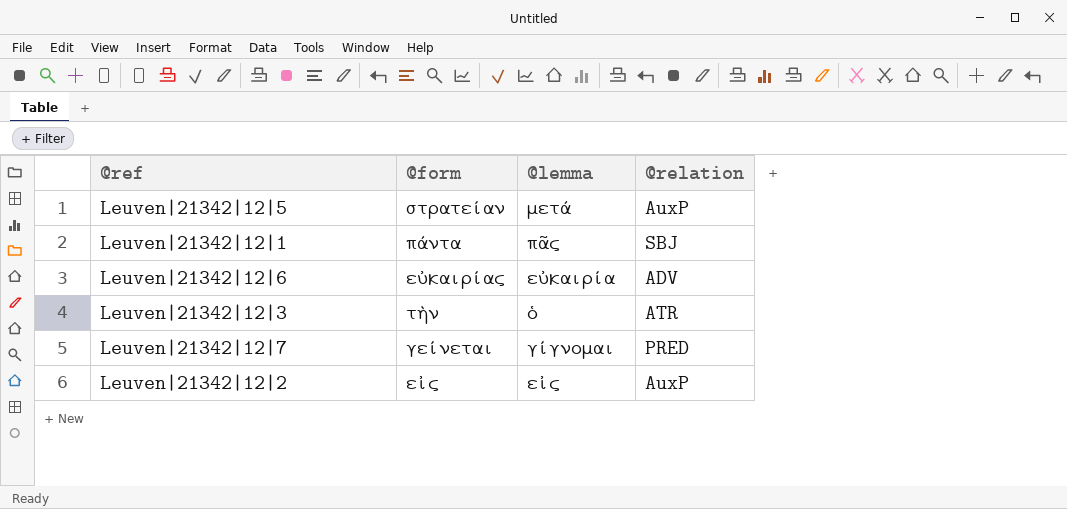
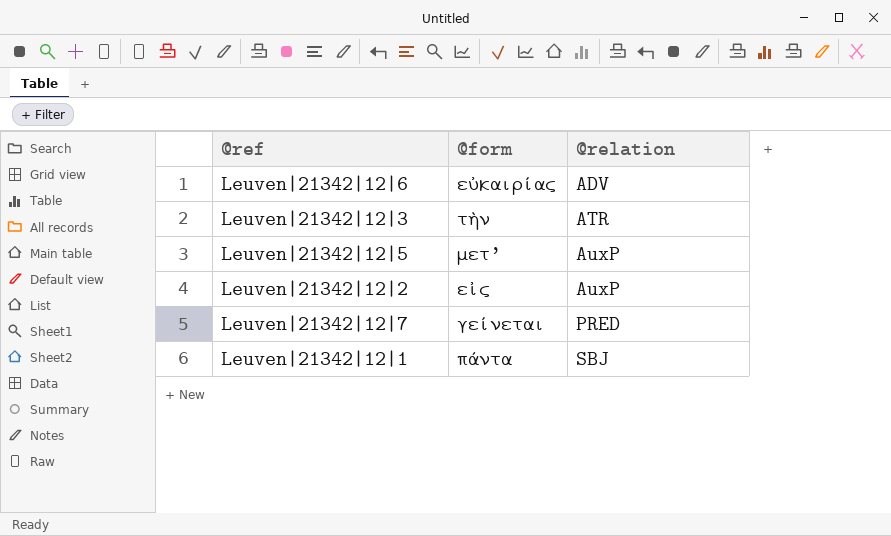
row order: none -> @relation ascending
column @lemma | position: 3 -> none
Leuven|21342|12|5 | @form: στρατείαν -> μετʼ

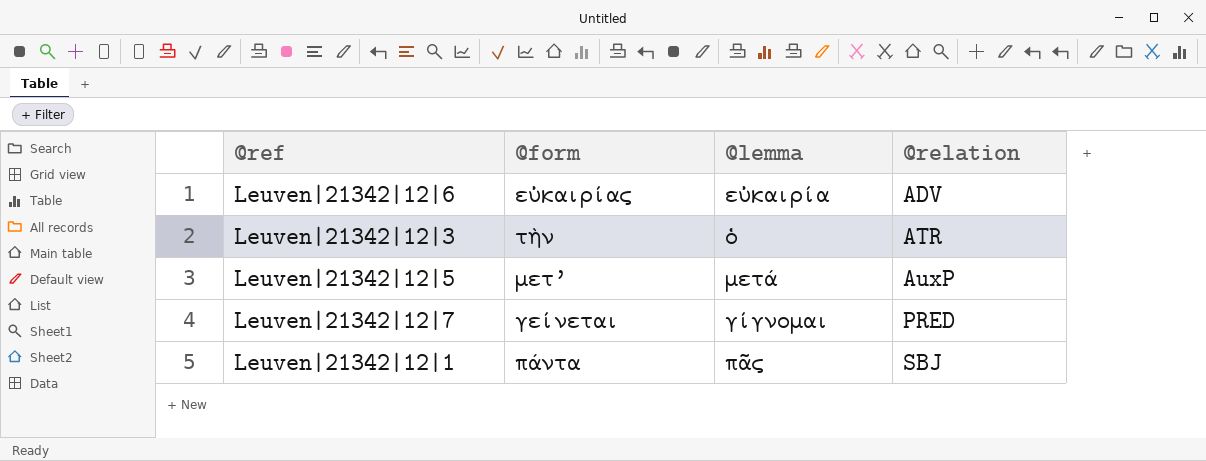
column @lemma | position: none -> 3
row Leuven|21342|12|2: εἰς | AuxP -> none

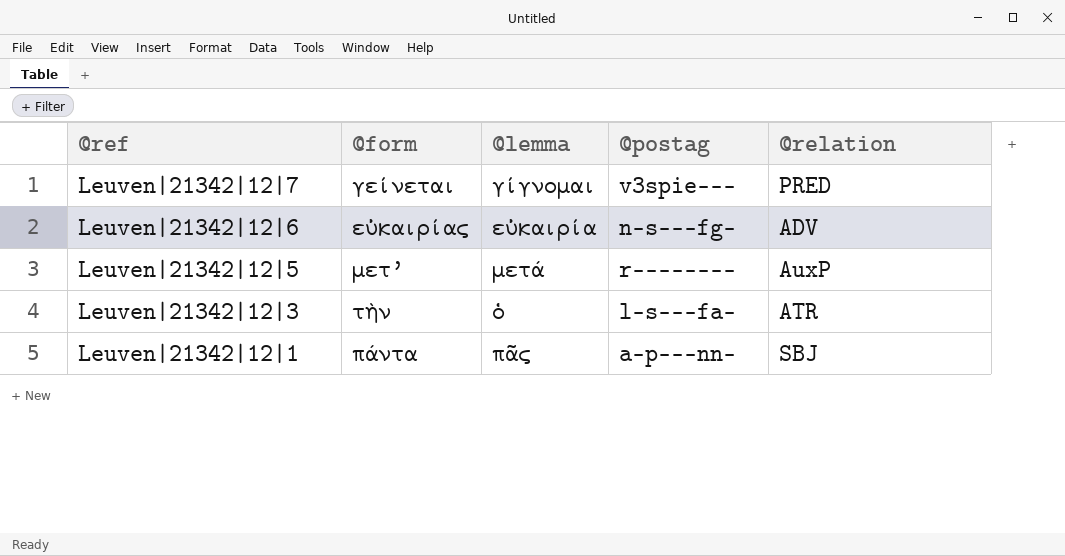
row order: @relation ascending -> @ref descending
column @postag | position: none -> 4

